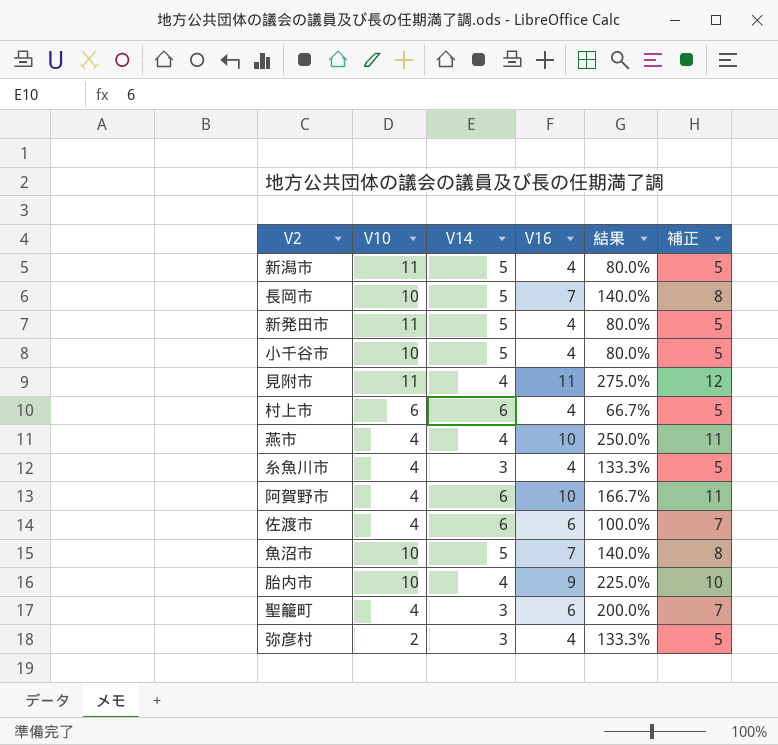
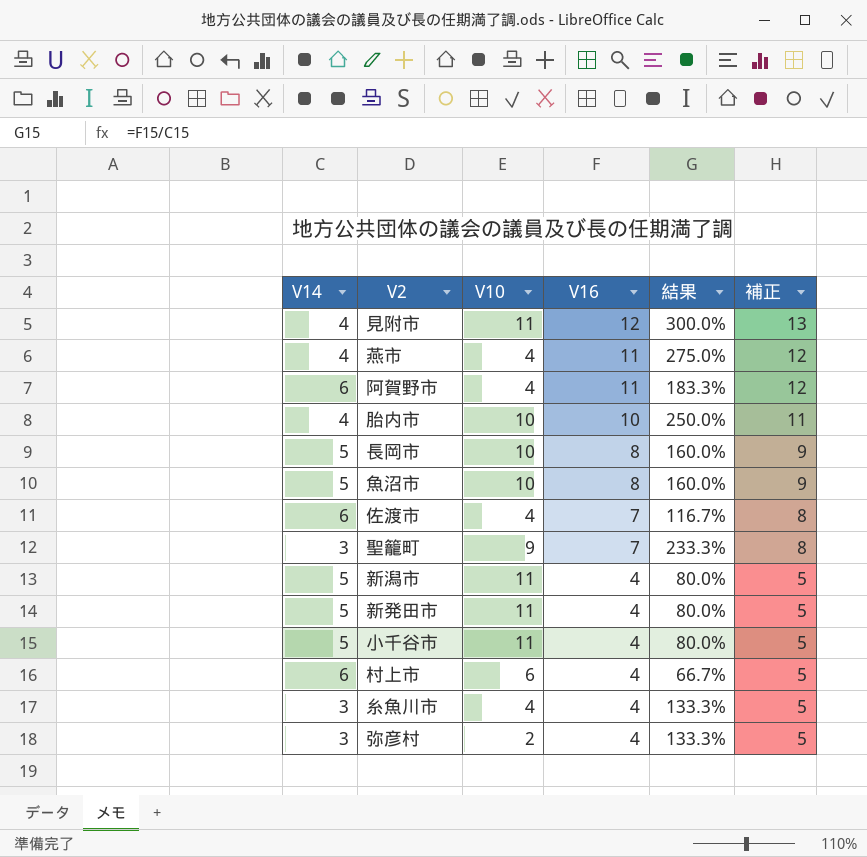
row order: none -> V16 descending
column V14 | position: 3 -> 1
見附市 | V16: 11 -> 12
見附市 | 結果: 275.0% -> 300.0%
見附市 | 補正: 12 -> 13
燕市 | V16: 10 -> 11
燕市 | 結果: 250.0% -> 275.0%
燕市 | 補正: 11 -> 12
阿賀野市 | V16: 10 -> 11
阿賀野市 | 結果: 166.7% -> 183.3%
阿賀野市 | 補正: 11 -> 12
胎内市 | V16: 9 -> 10
胎内市 | 結果: 225.0% -> 250.0%
胎内市 | 補正: 10 -> 11
長岡市 | V16: 7 -> 8
長岡市 | 結果: 140.0% -> 160.0%
長岡市 | 補正: 8 -> 9
魚沼市 | V16: 7 -> 8
魚沼市 | 結果: 140.0% -> 160.0%
魚沼市 | 補正: 8 -> 9
佐渡市 | V16: 6 -> 7
佐渡市 | 結果: 100.0% -> 116.7%
佐渡市 | 補正: 7 -> 8
聖籠町 | V10: 4 -> 9
聖籠町 | V16: 6 -> 7
聖籠町 | 結果: 200.0% -> 233.3%
聖籠町 | 補正: 7 -> 8
小千谷市 | V10: 10 -> 11

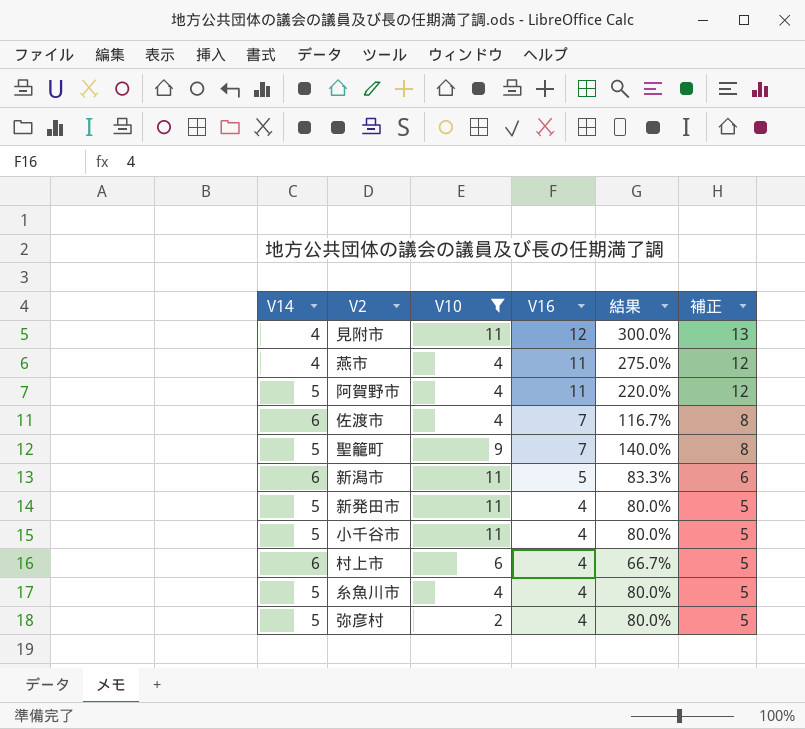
filter: none -> V10 != 10
阿賀野市 | V14: 6 -> 5
阿賀野市 | 結果: 183.3% -> 220.0%
聖籠町 | V14: 3 -> 5
聖籠町 | 結果: 233.3% -> 140.0%
新潟市 | V14: 5 -> 6
新潟市 | V16: 4 -> 5
新潟市 | 結果: 80.0% -> 83.3%
新潟市 | 補正: 5 -> 6
糸魚川市 | V14: 3 -> 5
糸魚川市 | 結果: 133.3% -> 80.0%
弥彦村 | V14: 3 -> 5
弥彦村 | 結果: 133.3% -> 80.0%

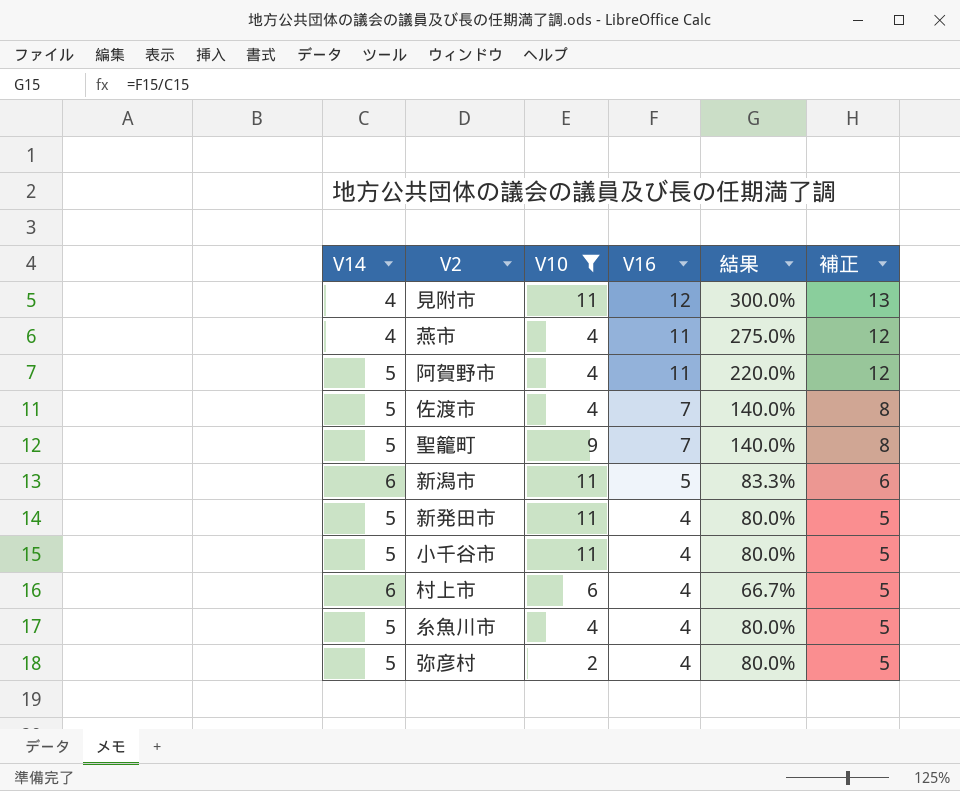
佐渡市 | V14: 6 -> 5
佐渡市 | 結果: 116.7% -> 140.0%

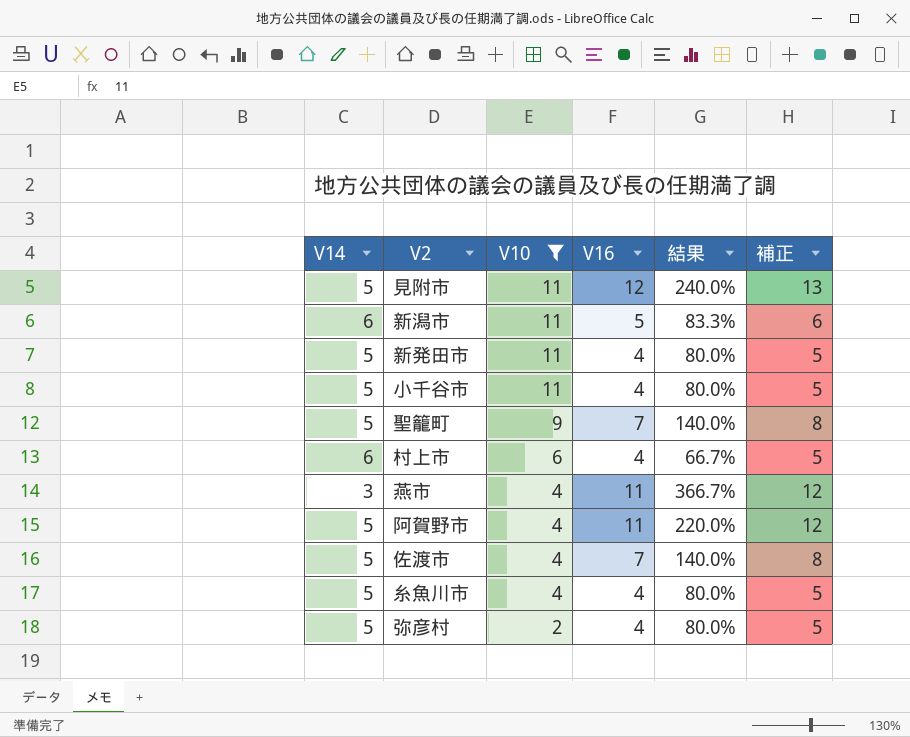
row order: V16 descending -> V10 descending
見附市 | V14: 4 -> 5
見附市 | 結果: 300.0% -> 240.0%
燕市 | V14: 4 -> 3
燕市 | 結果: 275.0% -> 366.7%

